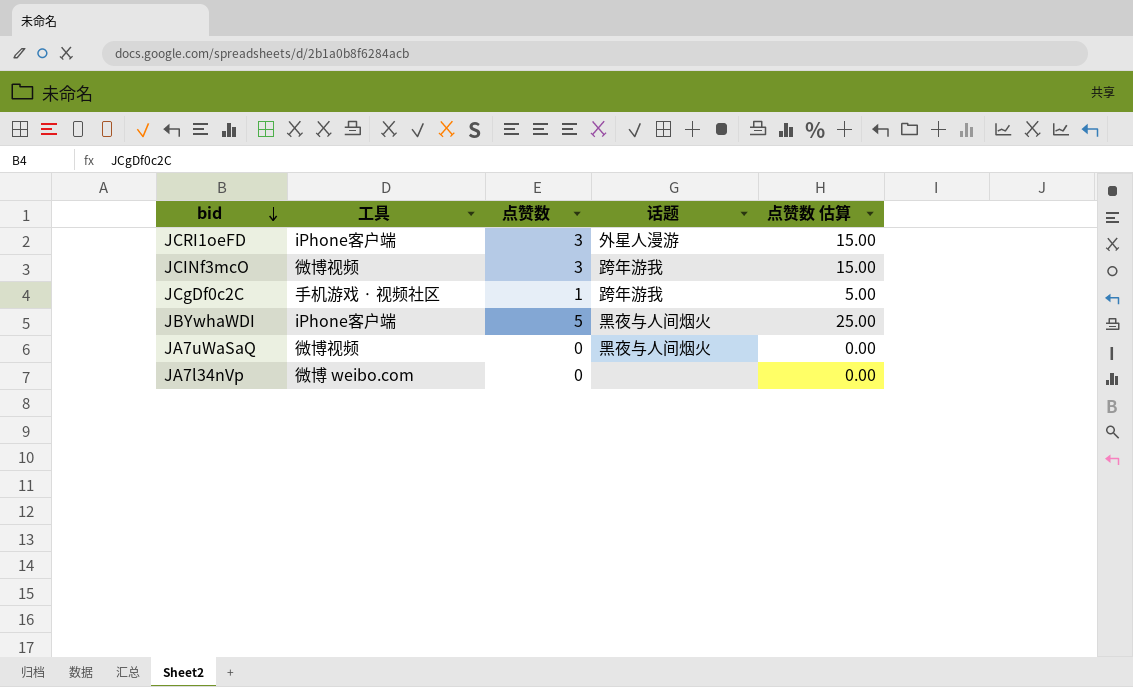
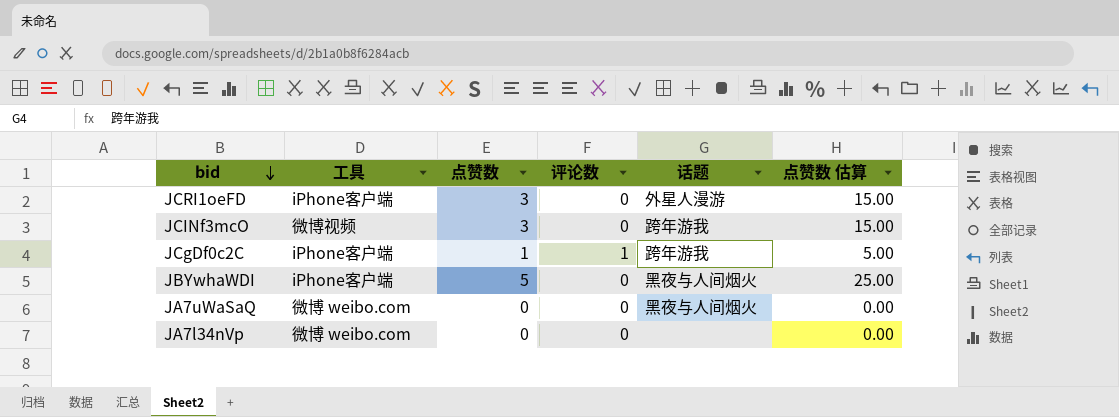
column 评论数 | position: none -> 4
JCgDf0c2C | 工具: 手机游戏 · 视频社区 -> iPhone客户端
JA7uWaSaQ | 工具: 微博视频 -> 微博 weibo.com

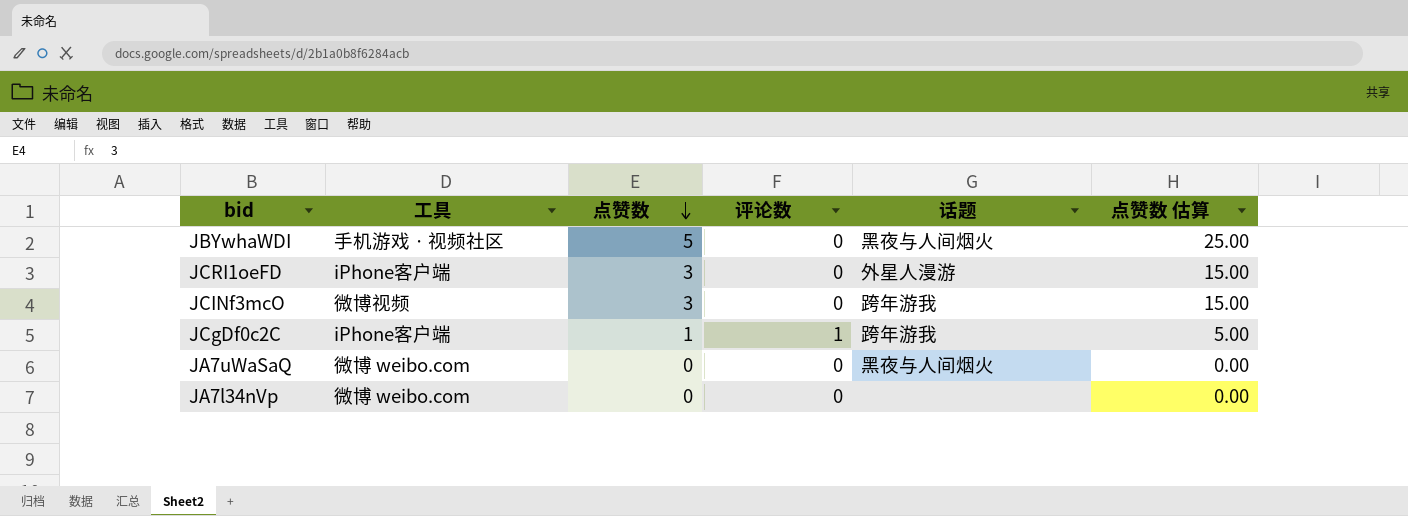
row order: bid descending -> 点赞数 descending
JBYwhaWDI | 工具: iPhone客户端 -> 手机游戏 · 视频社区

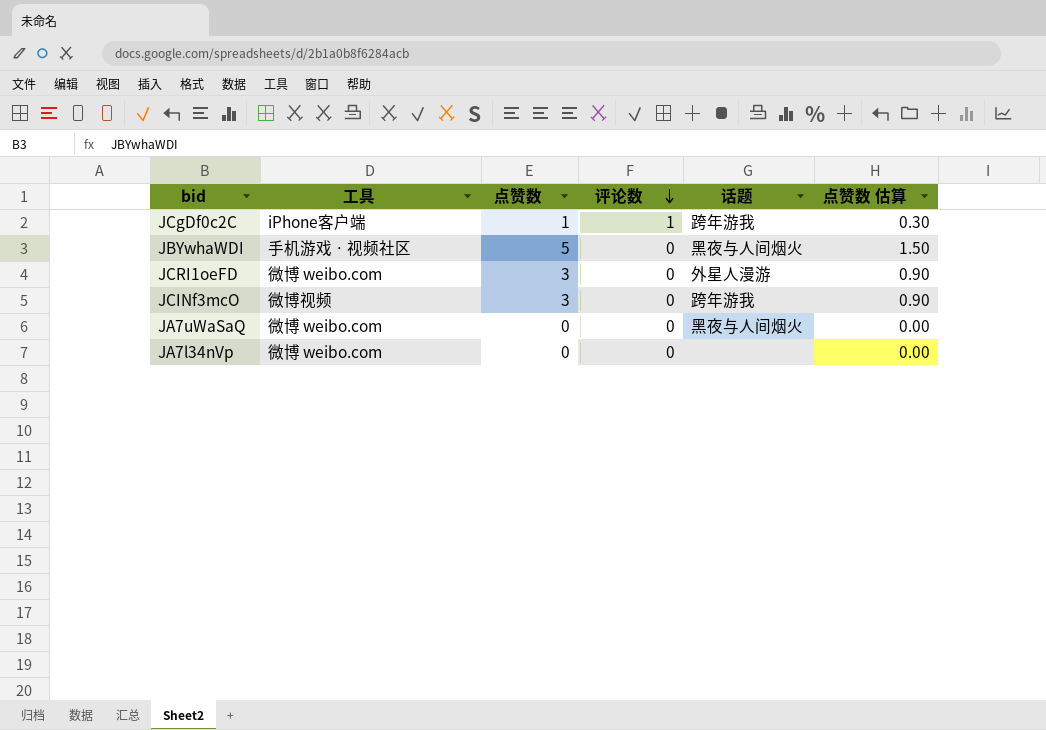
row order: 点赞数 descending -> 评论数 descending
column 点赞数 估算 | formula: [点赞数] * 5 -> [点赞数] * 0.3
JCRI1oeFD | 工具: iPhone客户端 -> 微博 weibo.com

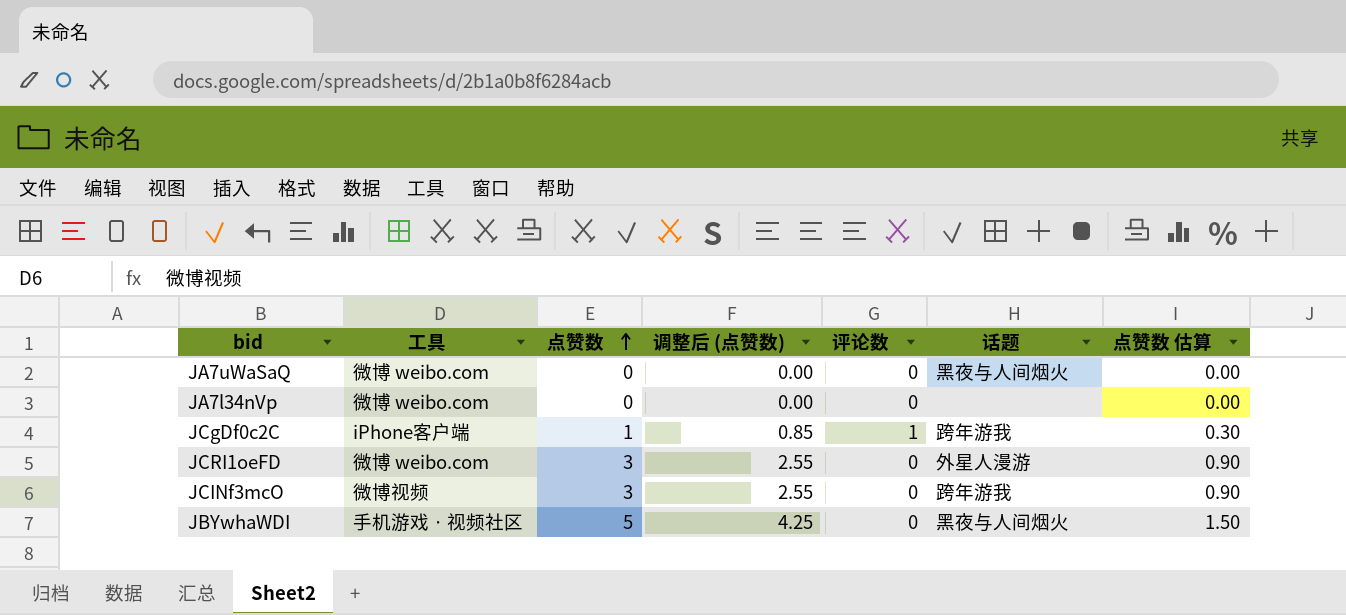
row order: 评论数 descending -> 点赞数 ascending
column 调整后 (点赞数) | formula: none -> [点赞数] * 0.85

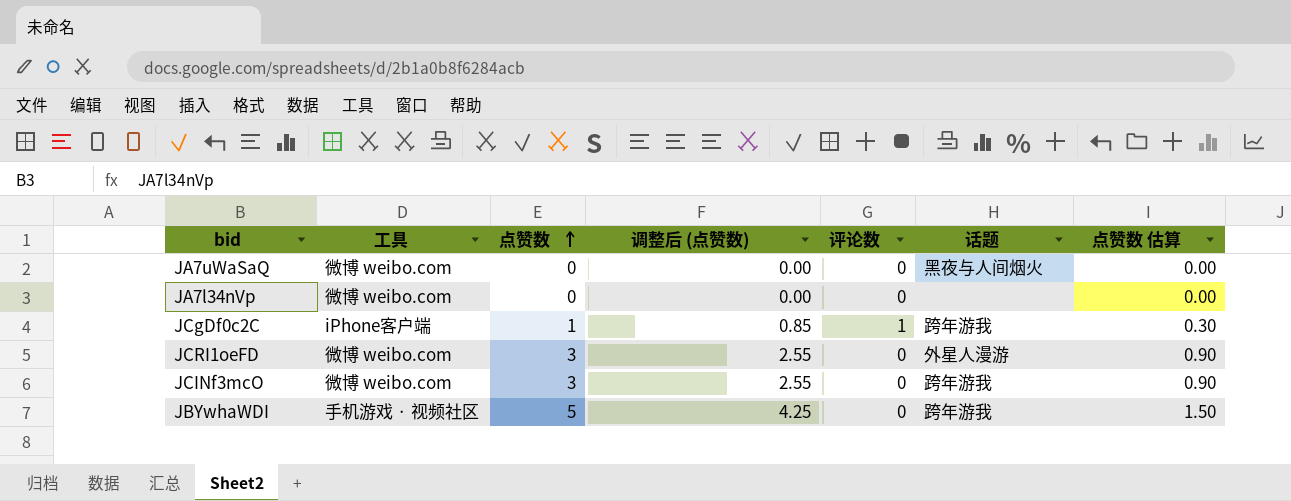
JCINf3mcO | 工具: 微博视频 -> 微博 weibo.com
JBYwhaWDI | 话题: 黑夜与人间烟火 -> 跨年游我

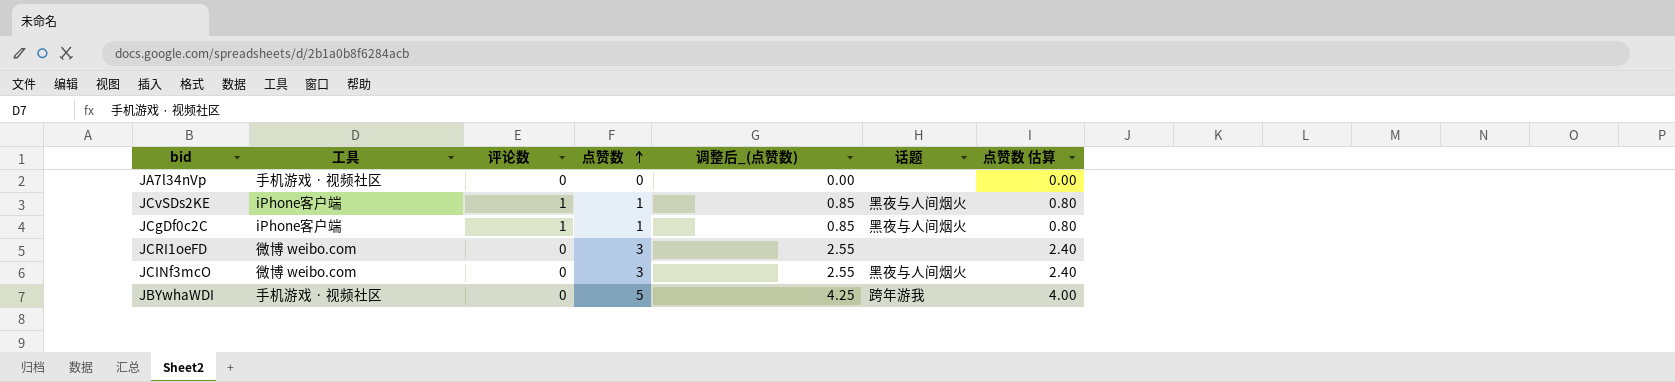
column 评论数 | position: 5 -> 3
column name: 调整后 (点赞数) -> 调整后_(点赞数)
column 点赞数 估算 | formula: [点赞数] * 0.3 -> [点赞数] * 0.8
row JA7uWaSaQ: 微博 weibo.com | 0 | 0.00 | 0 | 黑夜与人间烟火 | 0.00 -> none
JA7l34nVp | 工具: 微博 weibo.com -> 手机游戏 · 视频社区
row JCvSDs2KE: none -> iPhone客户端 | 1 | 1 | 0.85 | 黑夜与人间烟火 | 0.80
JCgDf0c2C | 话题: 跨年游我 -> 黑夜与人间烟火
JCRI1oeFD | 话题: 外星人漫游 -> none
JCINf3mcO | 话题: 跨年游我 -> 黑夜与人间烟火

